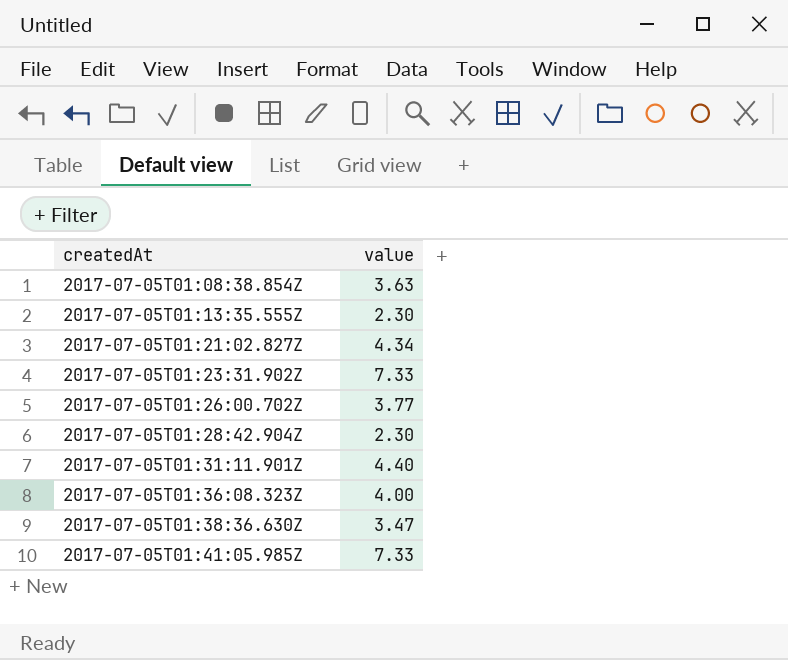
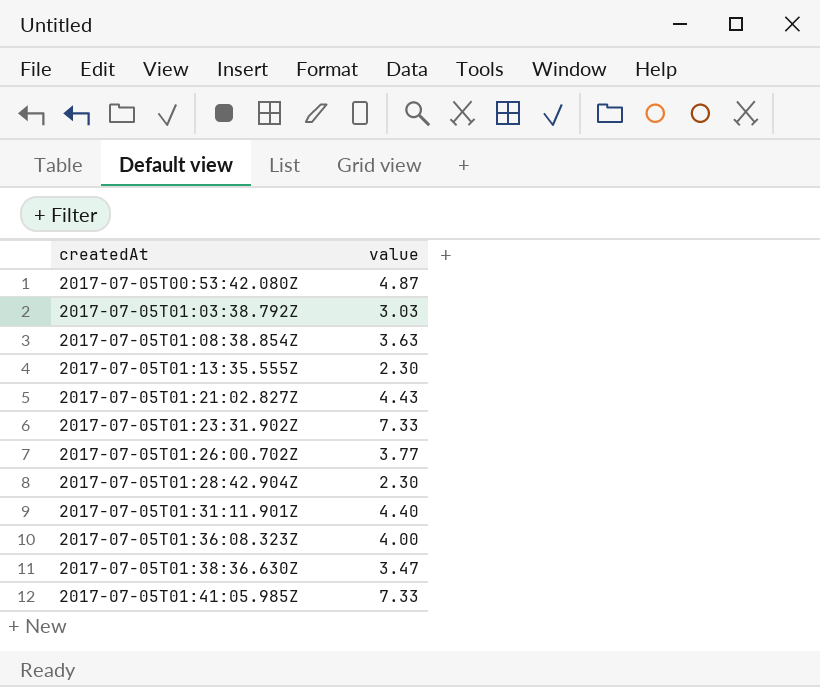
row 2017-07-05T00:53:42.080Z: none -> 4.87
row 2017-07-05T01:03:38.792Z: none -> 3.03
2017-07-05T01:21:02.827Z | value: 4.34 -> 4.43

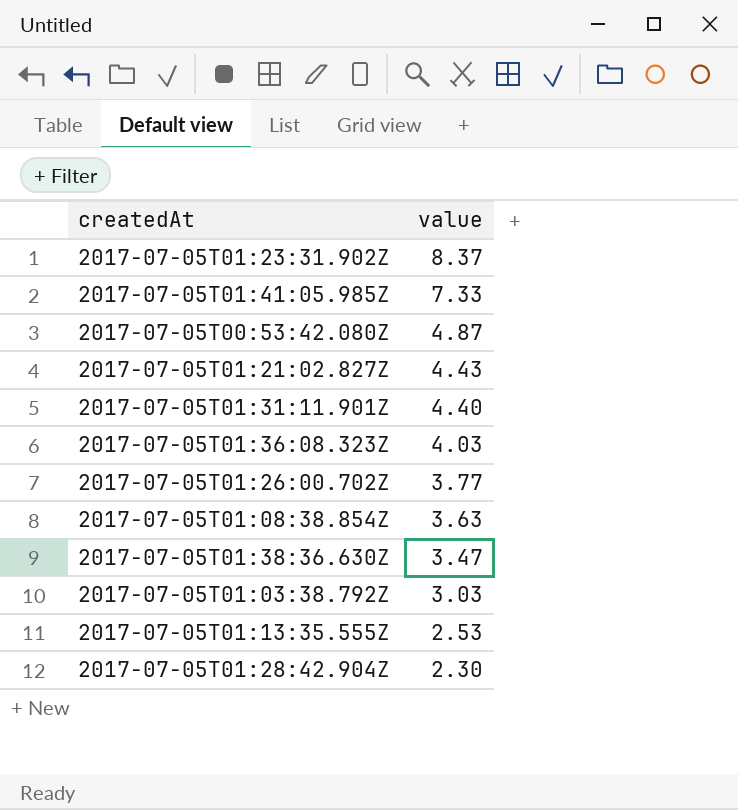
row order: createdAt ascending -> value descending
2017-07-05T01:23:31.902Z | value: 7.33 -> 8.37
2017-07-05T01:36:08.323Z | value: 4.00 -> 4.03
2017-07-05T01:13:35.555Z | value: 2.30 -> 2.53

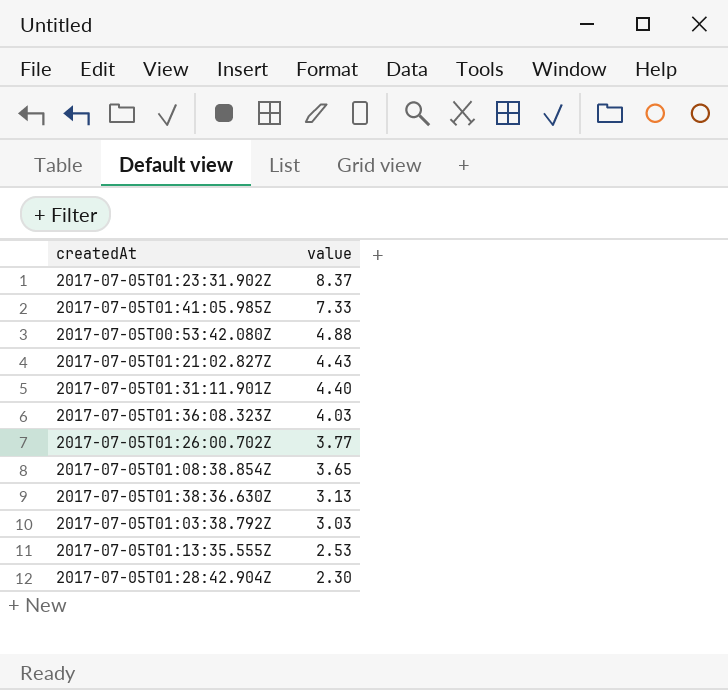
2017-07-05T00:53:42.080Z | value: 4.87 -> 4.88
2017-07-05T01:08:38.854Z | value: 3.63 -> 3.65
2017-07-05T01:38:36.630Z | value: 3.47 -> 3.13

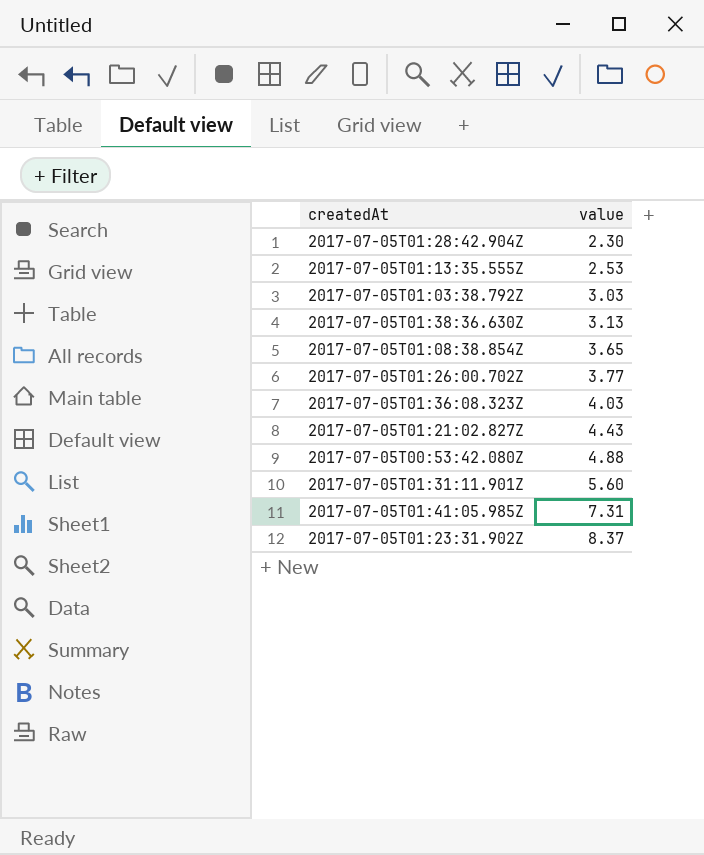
row order: value descending -> value ascending
2017-07-05T01:31:11.901Z | value: 4.40 -> 5.60
2017-07-05T01:41:05.985Z | value: 7.33 -> 7.31

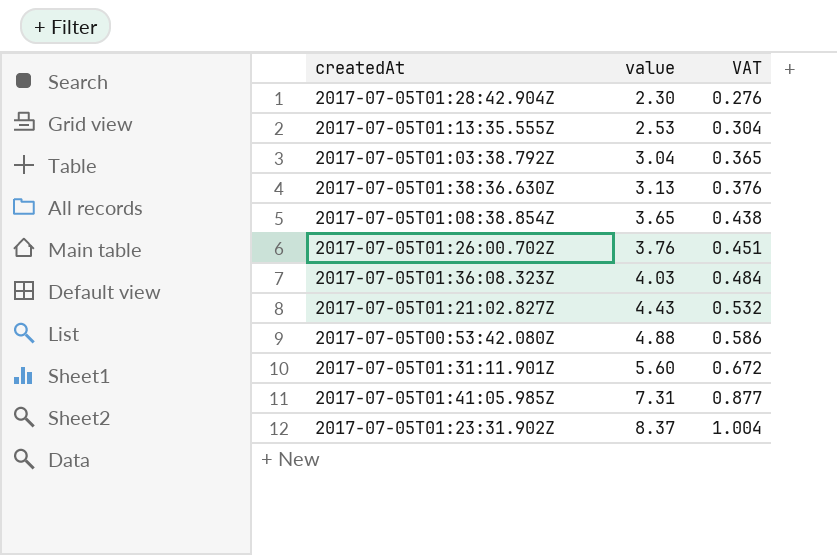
column VAT | formula: none -> [value] * 0.12
2017-07-05T01:03:38.792Z | value: 3.03 -> 3.04
2017-07-05T01:26:00.702Z | value: 3.77 -> 3.76

